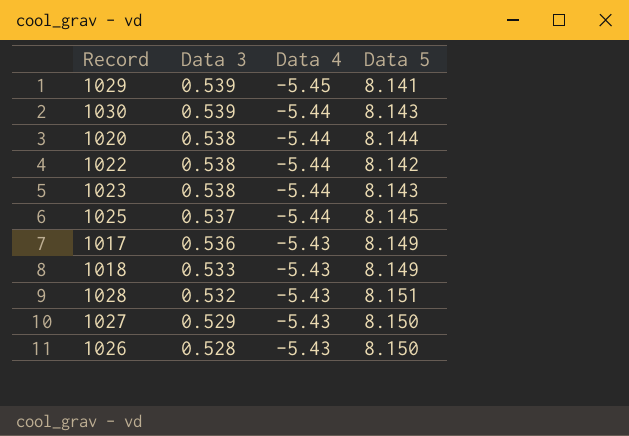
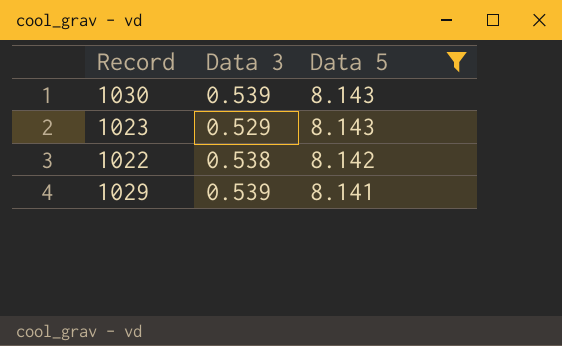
filter: none -> Data 5 <= 8.143
row order: Data 3 descending -> Data 5 descending
column Data 4 | position: 3 -> none
1023 | Data 3: 0.538 -> 0.529

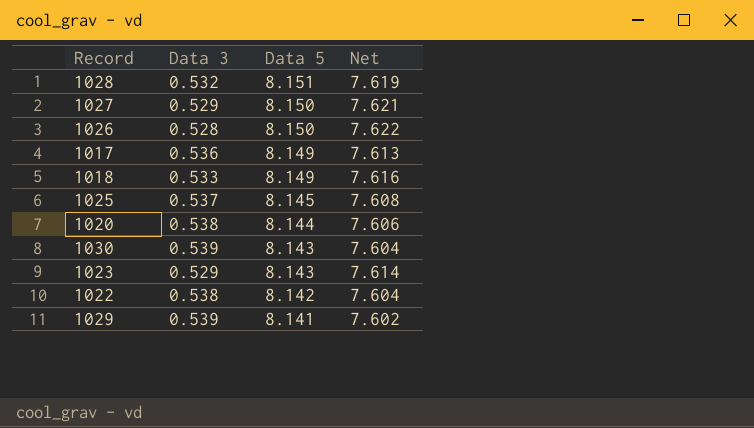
filter: Data 5 <= 8.143 -> none
column Net | formula: none -> [Data 5] - [Data 3]

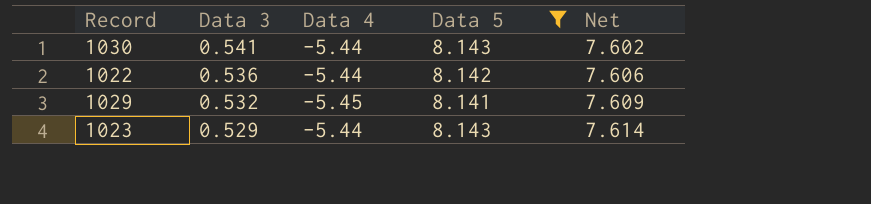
filter: none -> Data 5 <= 8.143
row order: Data 5 descending -> Data 3 descending
column Data 4 | position: none -> 3
1030 | Data 3: 0.539 -> 0.541
1030 | Net: 7.604 -> 7.602
1022 | Data 3: 0.538 -> 0.536
1022 | Net: 7.604 -> 7.606
1029 | Data 3: 0.539 -> 0.532
1029 | Net: 7.602 -> 7.609

